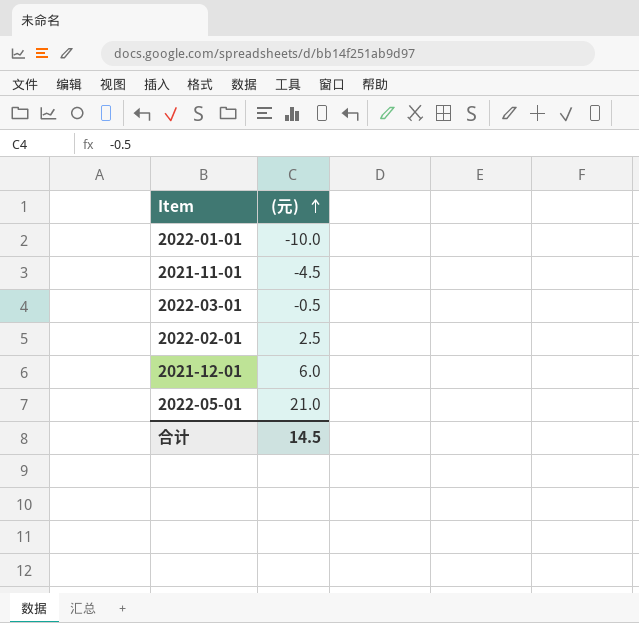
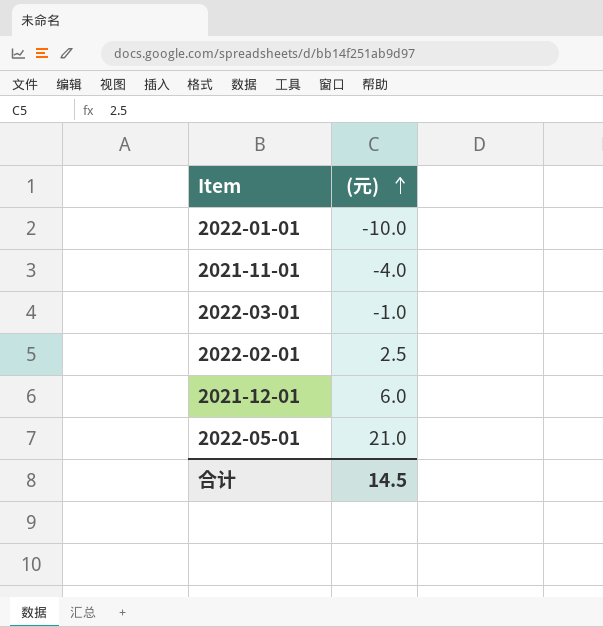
2021-11-01 | (元): -4.5 -> -4.0
2022-03-01 | (元): -0.5 -> -1.0

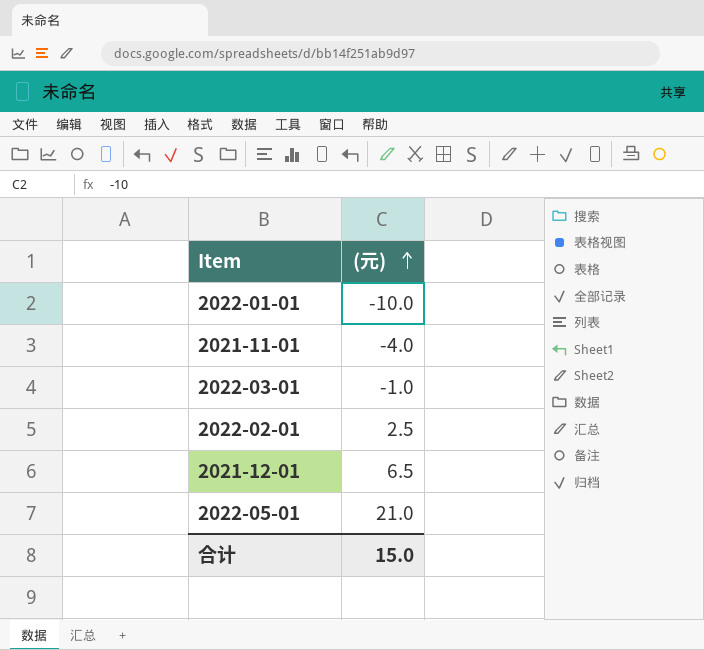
2021-12-01 | (元): 6.0 -> 6.5
合计 | (元): 14.5 -> 15.0

